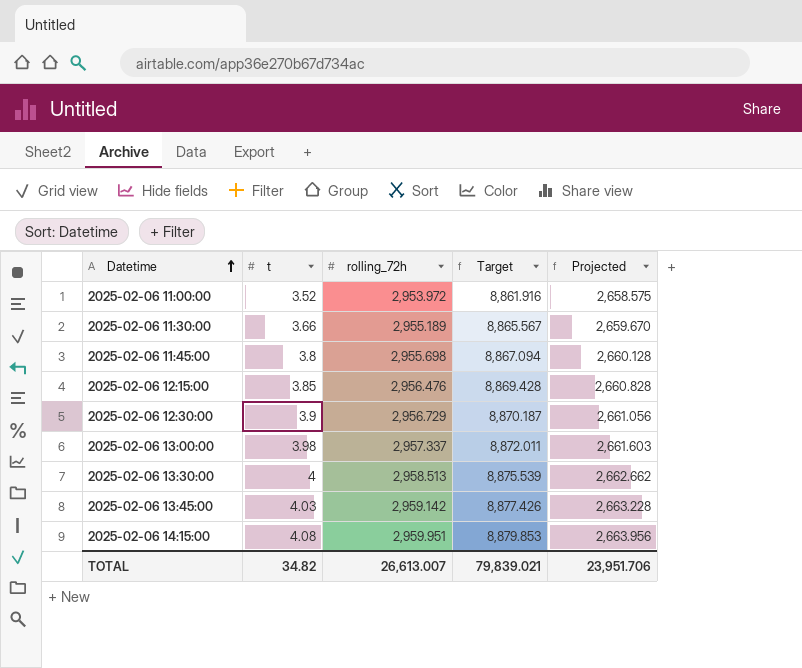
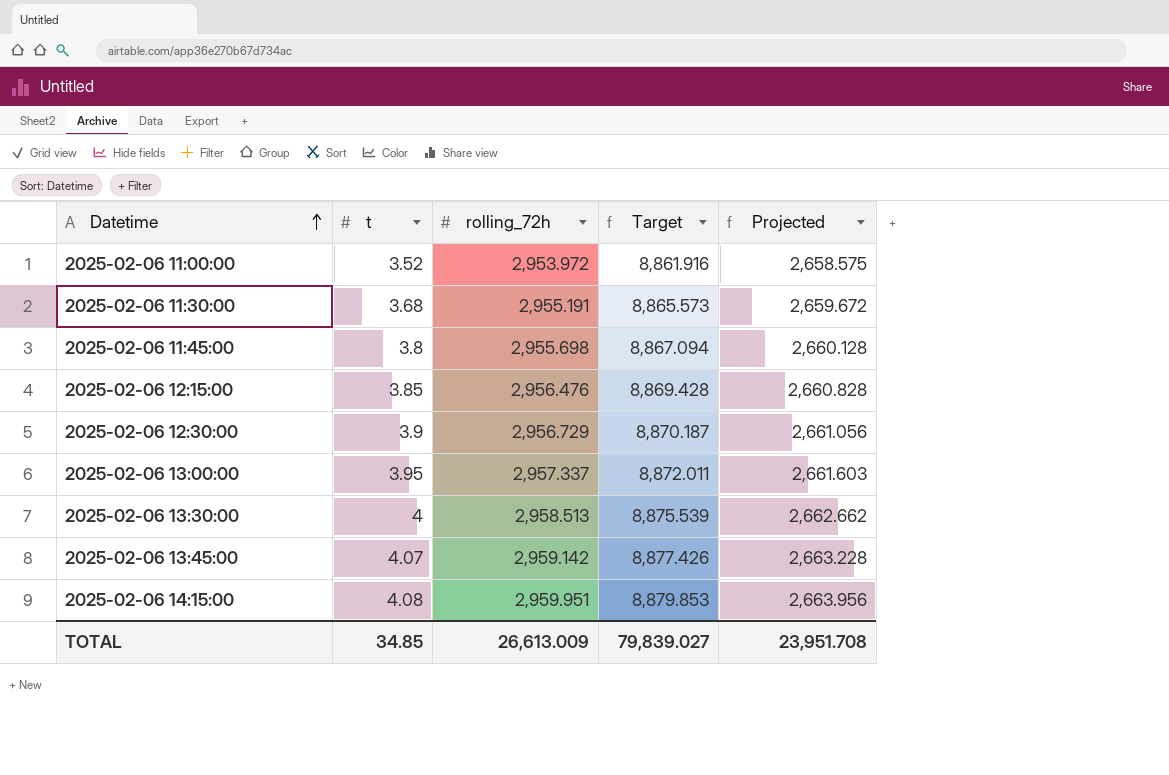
2025-02-06 11:30:00 | t: 3.66 -> 3.68
2025-02-06 11:30:00 | rolling_72h: 2,955.189 -> 2,955.191
2025-02-06 11:30:00 | Target: 8,865.567 -> 8,865.573
2025-02-06 11:30:00 | Projected: 2,659.670 -> 2,659.672
2025-02-06 13:00:00 | t: 3.98 -> 3.95
2025-02-06 13:45:00 | t: 4.03 -> 4.07
TOTAL | t: 34.82 -> 34.85
TOTAL | rolling_72h: 26,613.007 -> 26,613.009
TOTAL | Target: 79,839.021 -> 79,839.027
TOTAL | Projected: 23,951.706 -> 23,951.708

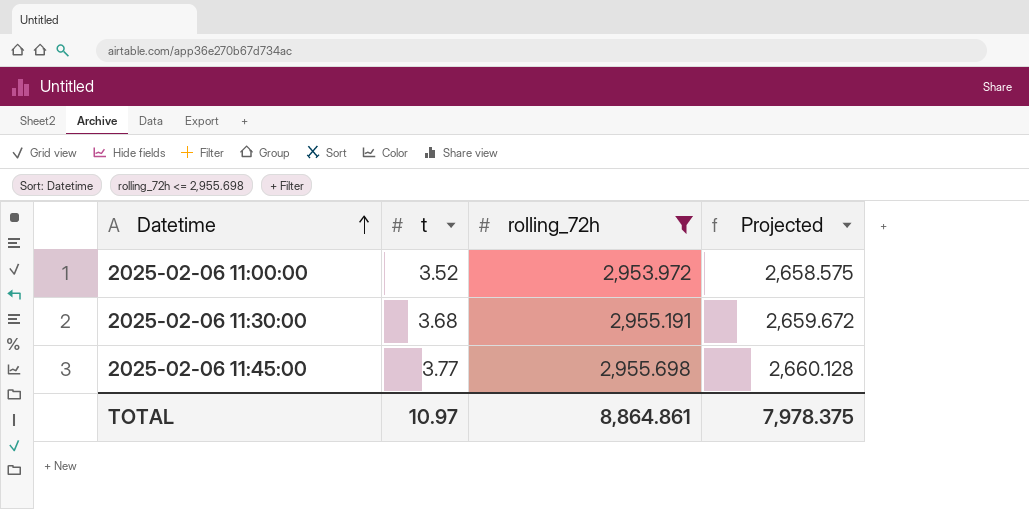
filter: none -> rolling_72h <= 2,955.698
column Target | formula: [rolling_72h] * 3 -> none
2025-02-06 11:45:00 | t: 3.8 -> 3.77
TOTAL | t: 34.85 -> 10.97
TOTAL | rolling_72h: 26,613.009 -> 8,864.861
TOTAL | Projected: 23,951.708 -> 7,978.375

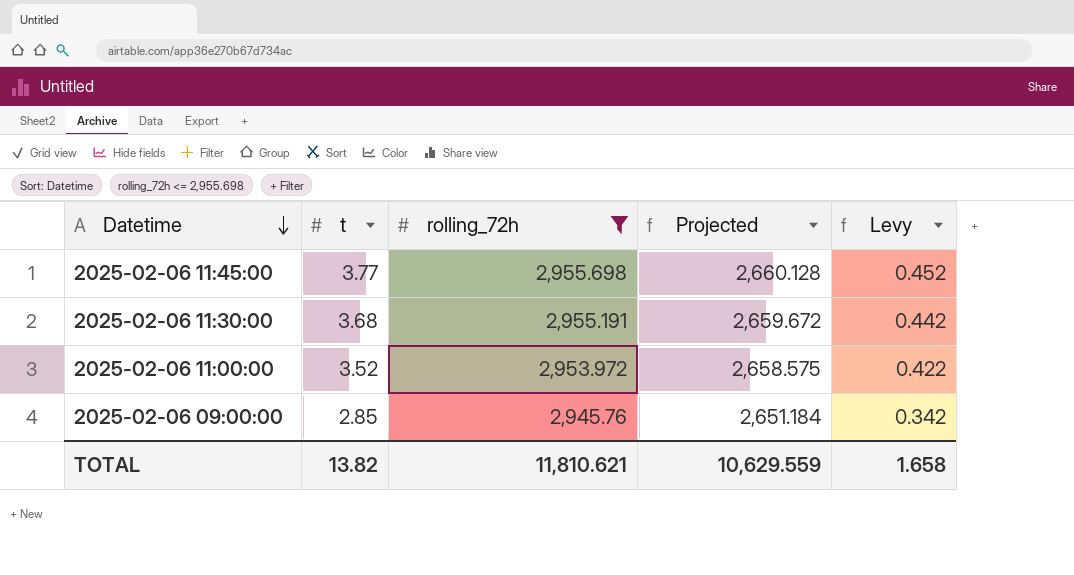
row order: Datetime ascending -> Datetime descending
column Levy | formula: none -> [t] * 0.12
row 2025-02-06 09:00:00: none -> 2.85 | 2,945.76 | 2,651.184 | 0.342
TOTAL | t: 10.97 -> 13.82
TOTAL | rolling_72h: 8,864.861 -> 11,810.621
TOTAL | Projected: 7,978.375 -> 10,629.559

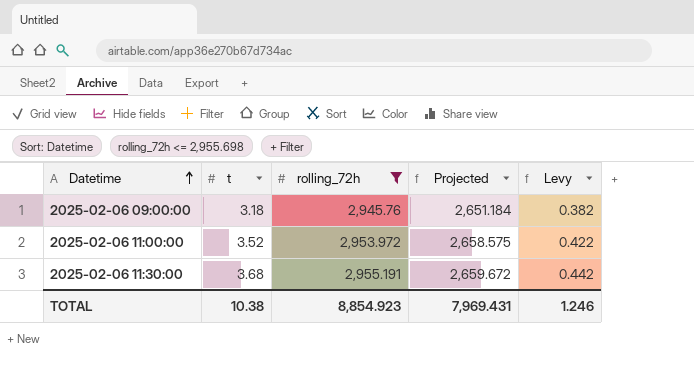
row order: Datetime descending -> Datetime ascending
row 2025-02-06 11:45:00: 3.77 | 2,955.698 | 2,660.128 | 0.452 -> none
2025-02-06 09:00:00 | t: 2.85 -> 3.18
2025-02-06 09:00:00 | Levy: 0.342 -> 0.382
TOTAL | t: 13.82 -> 10.38
TOTAL | rolling_72h: 11,810.621 -> 8,854.923
TOTAL | Projected: 10,629.559 -> 7,969.431
TOTAL | Levy: 1.658 -> 1.246

